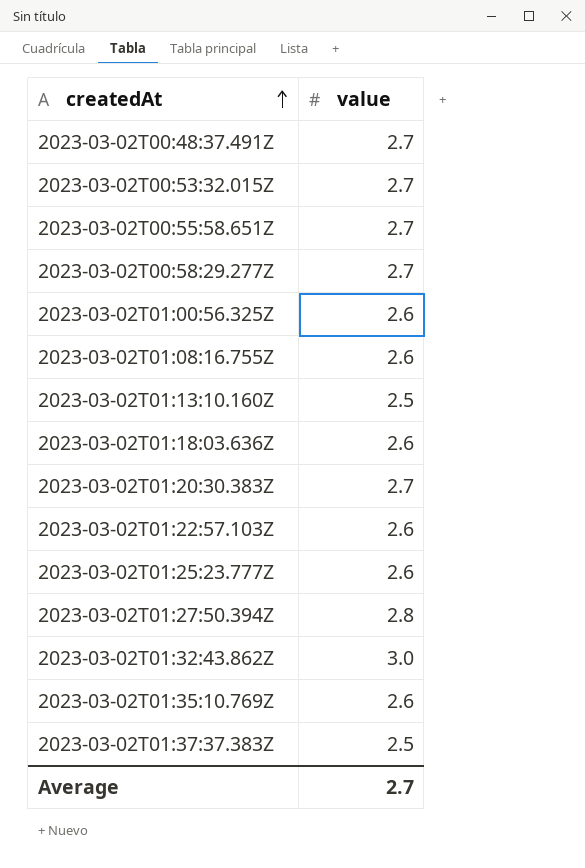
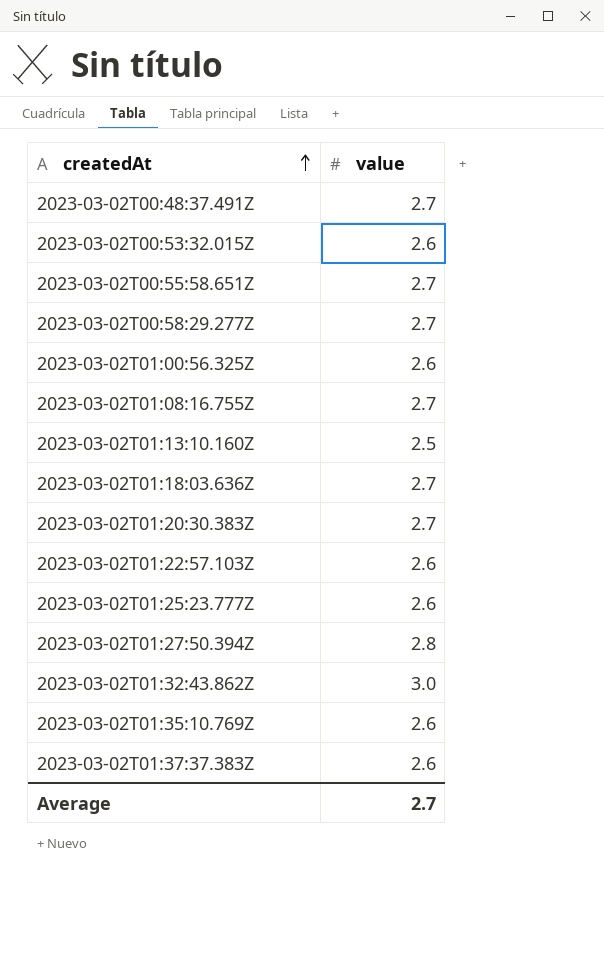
2023-03-02T00:53:32.015Z | value: 2.7 -> 2.6
2023-03-02T01:08:16.755Z | value: 2.6 -> 2.7
2023-03-02T01:18:03.636Z | value: 2.6 -> 2.7
2023-03-02T01:37:37.383Z | value: 2.5 -> 2.6

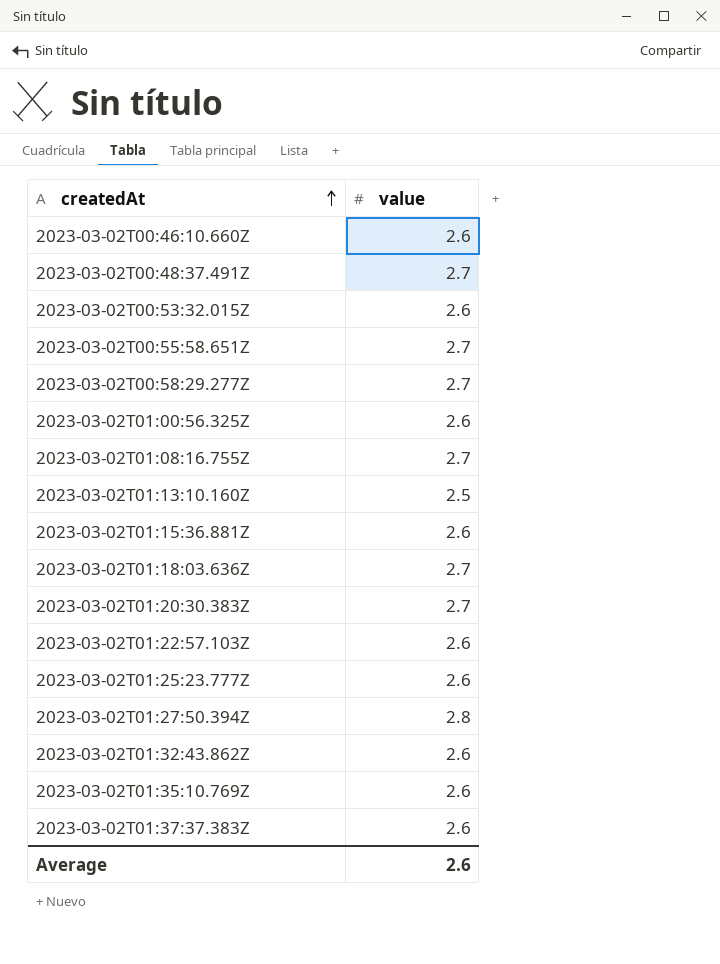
row 2023-03-02T00:46:10.660Z: none -> 2.6
row 2023-03-02T01:15:36.881Z: none -> 2.6
2023-03-02T01:32:43.862Z | value: 3.0 -> 2.6
Average | value: 2.7 -> 2.6

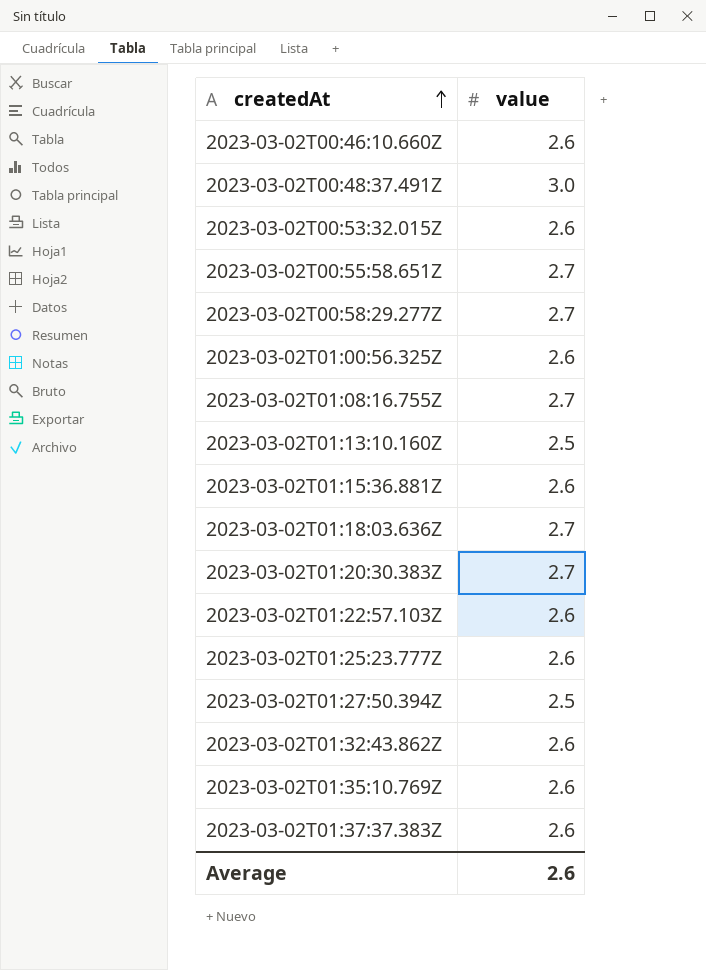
2023-03-02T00:48:37.491Z | value: 2.7 -> 3.0
2023-03-02T01:27:50.394Z | value: 2.8 -> 2.5

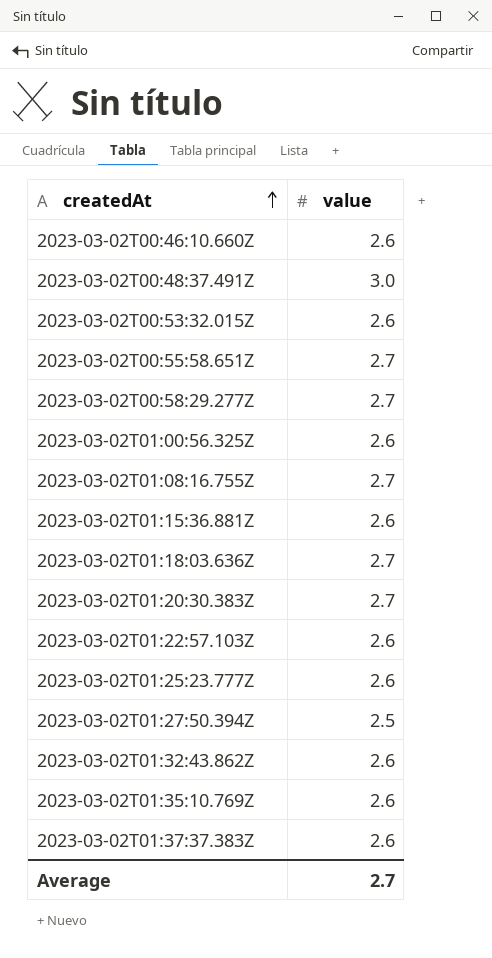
row 2023-03-02T01:13:10.160Z: 2.5 -> none
Average | value: 2.6 -> 2.7

